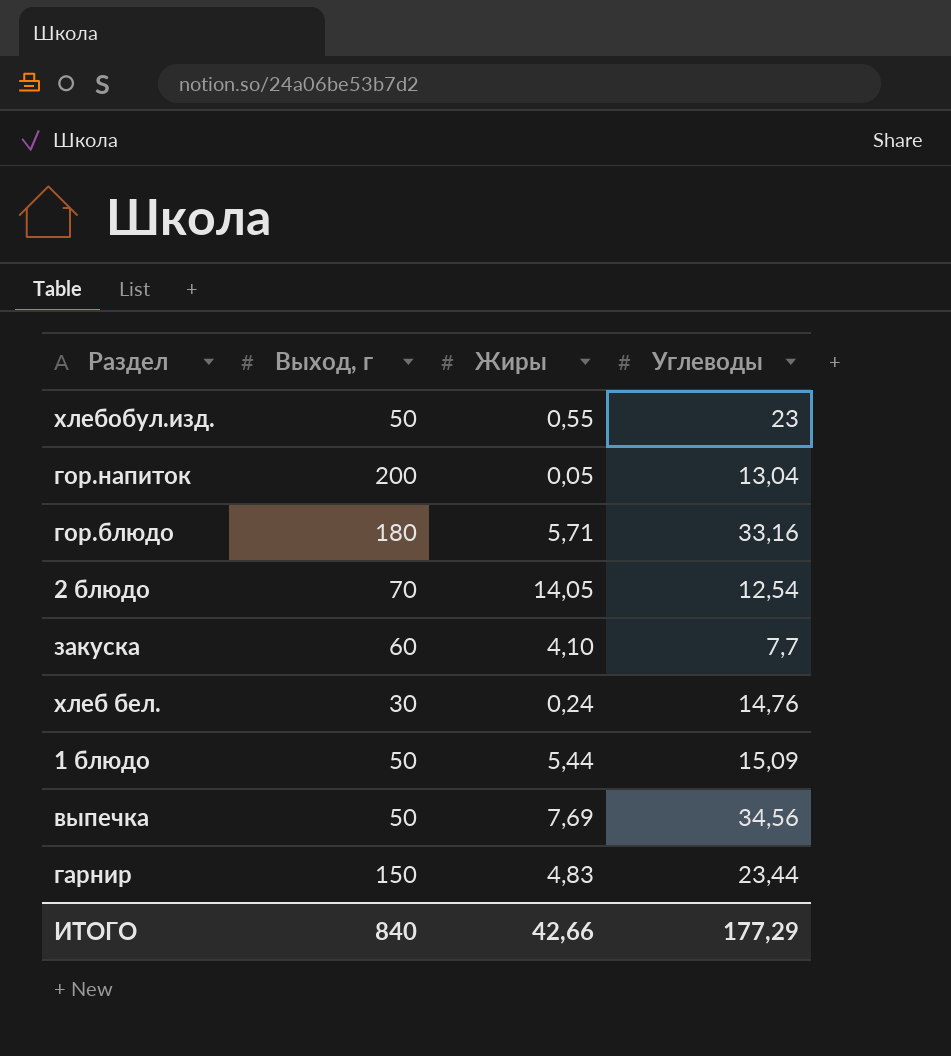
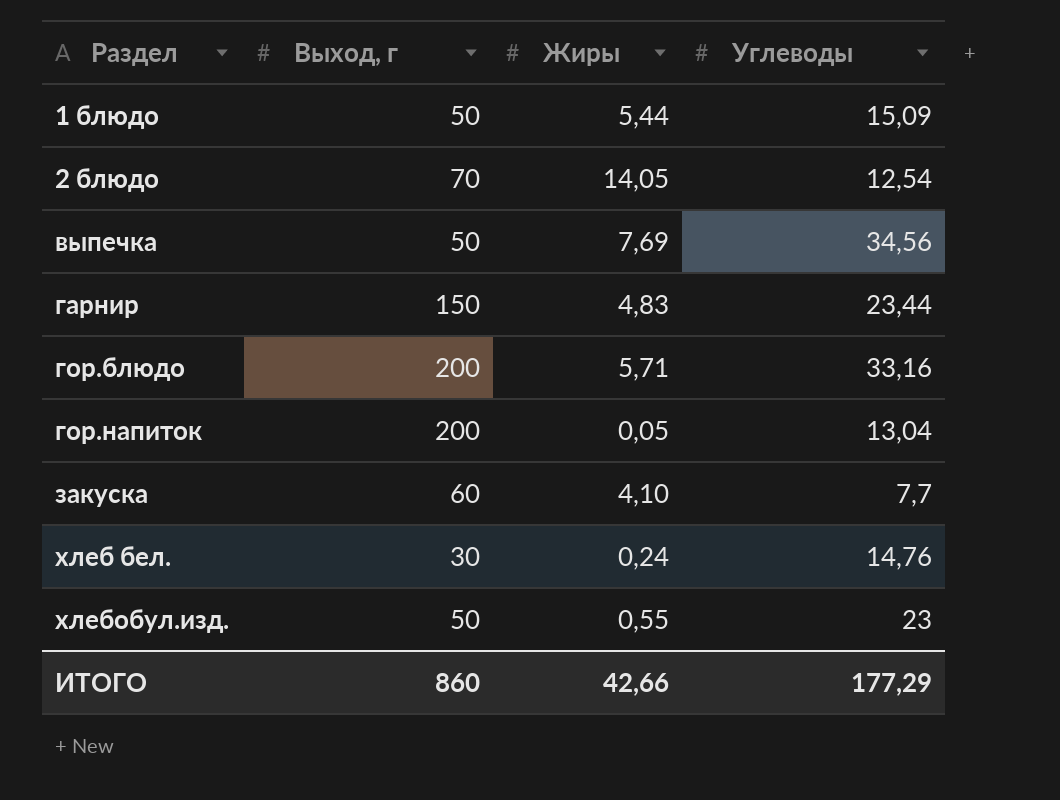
row order: none -> Раздел ascending
гор.блюдо | Выход, г: 180 -> 200
ИТОГО | Выход, г: 840 -> 860

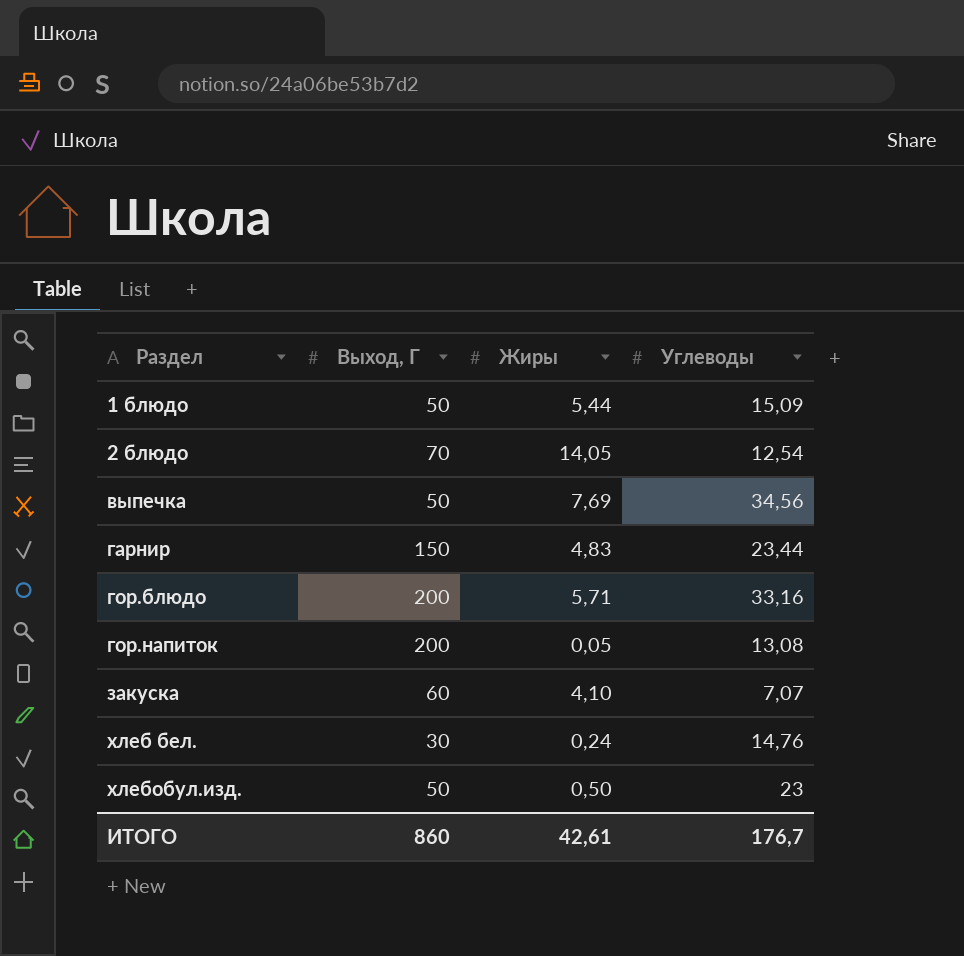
column name: Выход, г -> Выход, Г
гор.напиток | Углеводы: 13,04 -> 13,08
закуска | Углеводы: 7,7 -> 7,07
хлебобул.изд. | Жиры: 0,55 -> 0,50
ИТОГО | Жиры: 42,66 -> 42,61
ИТОГО | Углеводы: 177,29 -> 176,7

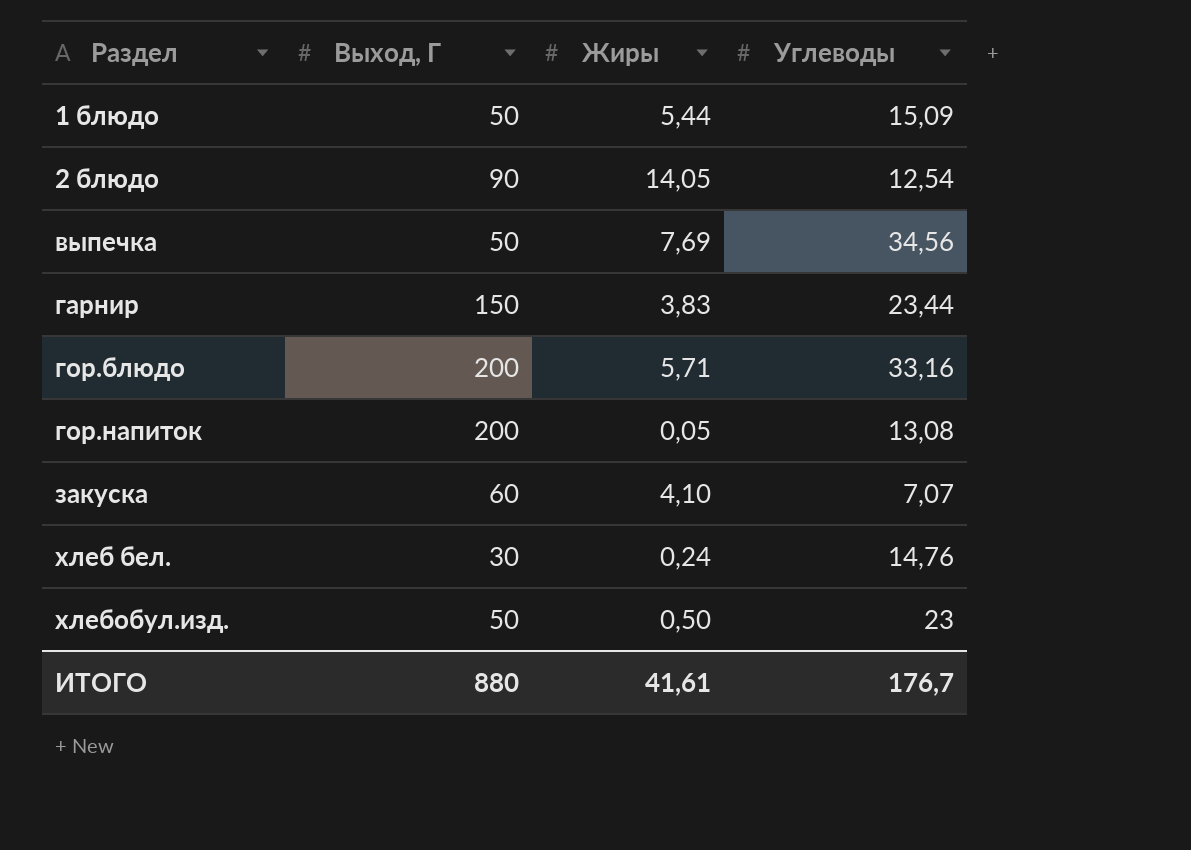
2 блюдо | Выход, Г: 70 -> 90
гарнир | Жиры: 4,83 -> 3,83
ИТОГО | Выход, Г: 860 -> 880
ИТОГО | Жиры: 42,61 -> 41,61

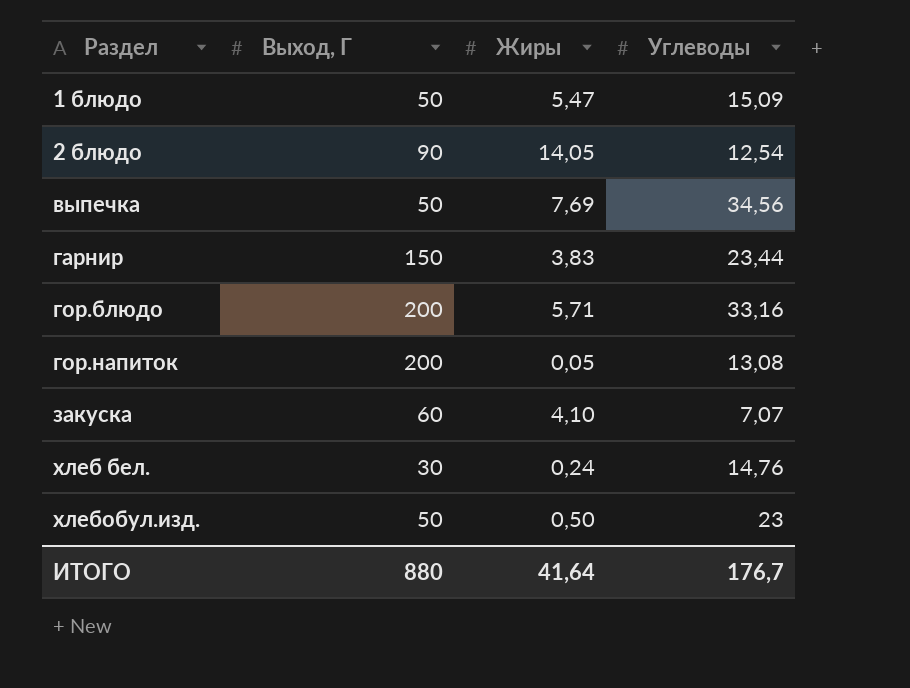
1 блюдо | Жиры: 5,44 -> 5,47
ИТОГО | Жиры: 41,61 -> 41,64

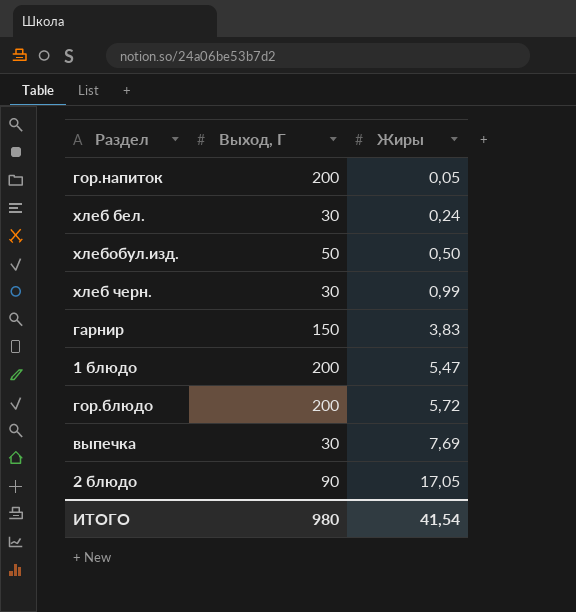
row order: Раздел ascending -> Жиры ascending
column Углеводы | position: 4 -> none
row закуска: 60 | 4,10 | 7,07 -> none
row хлеб черн.: none -> 30 | 0,99
1 блюдо | Выход, Г: 50 -> 200
гор.блюдо | Жиры: 5,71 -> 5,72
выпечка | Выход, Г: 50 -> 30
2 блюдо | Жиры: 14,05 -> 17,05
ИТОГО | Выход, Г: 880 -> 980
ИТОГО | Жиры: 41,64 -> 41,54

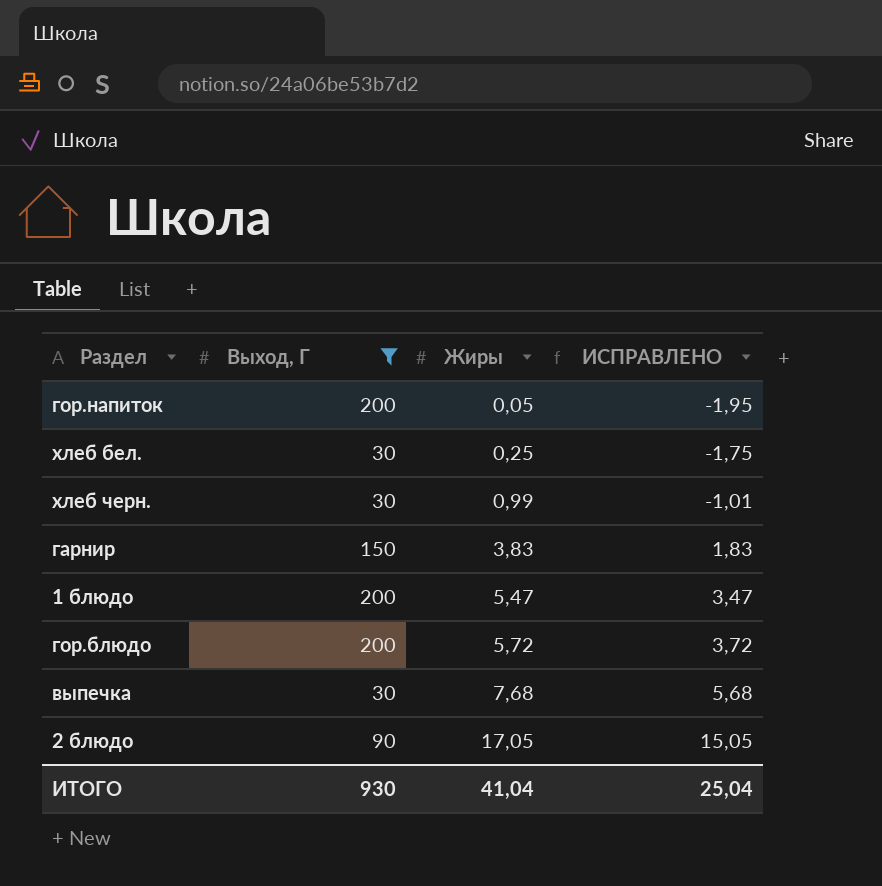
filter: none -> Выход, Г != 50
column ИСПРАВЛЕНО | formula: none -> [Жиры] - 2
хлеб бел. | Жиры: 0,24 -> 0,25
выпечка | Жиры: 7,69 -> 7,68
ИТОГО | Выход, Г: 980 -> 930
ИТОГО | Жиры: 41,54 -> 41,04

